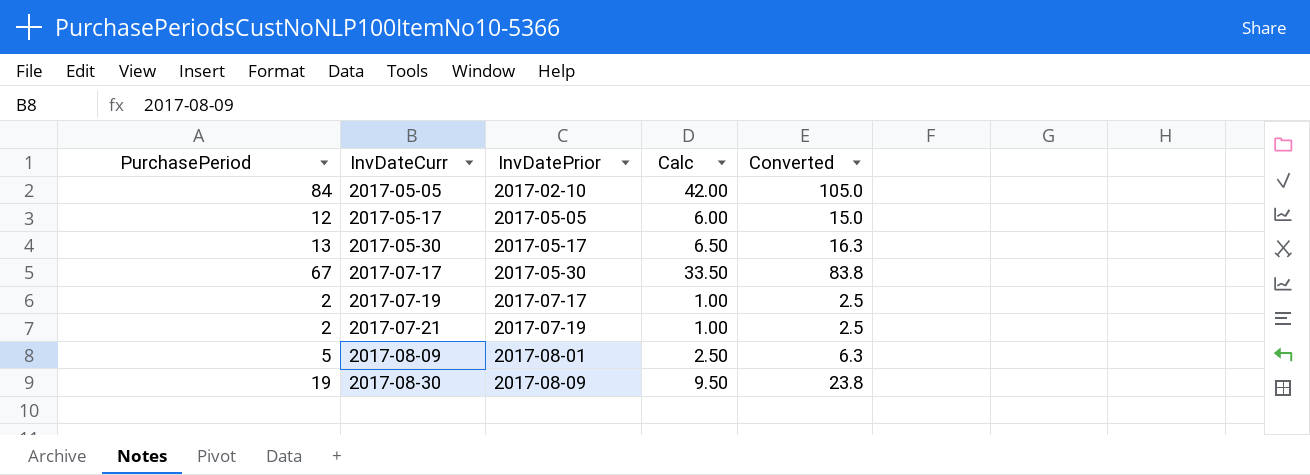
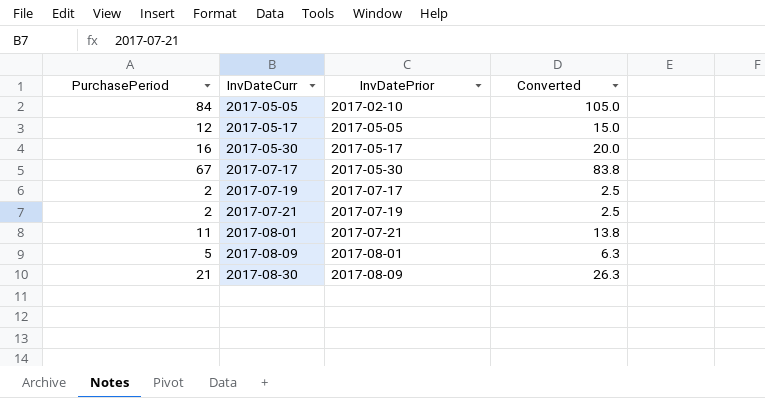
column Calc | formula: [PurchasePeriod] * 0.5 -> none
2017-05-30 | PurchasePeriod: 13 -> 16
2017-05-30 | Converted: 16.3 -> 20.0
row 2017-08-01: none -> 11 | 2017-07-21 | 13.8
2017-08-30 | PurchasePeriod: 19 -> 21
2017-08-30 | Converted: 23.8 -> 26.3

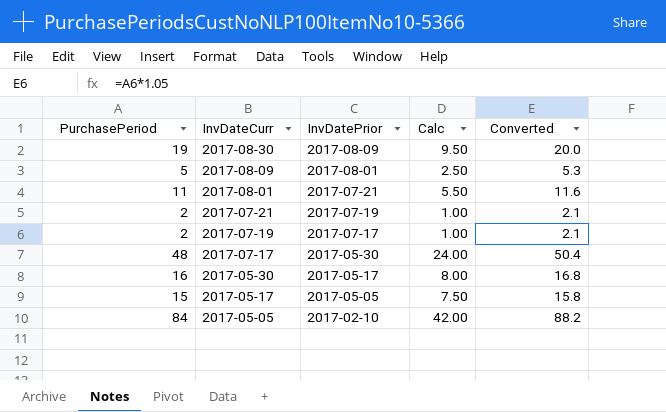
row order: InvDateCurr ascending -> InvDateCurr descending
column Calc | formula: none -> [PurchasePeriod] * 0.5
column Converted | formula: [PurchasePeriod] * 1.25 -> [PurchasePeriod] * 1.05
2017-08-30 | PurchasePeriod: 21 -> 19
2017-07-17 | PurchasePeriod: 67 -> 48
2017-05-17 | PurchasePeriod: 12 -> 15

